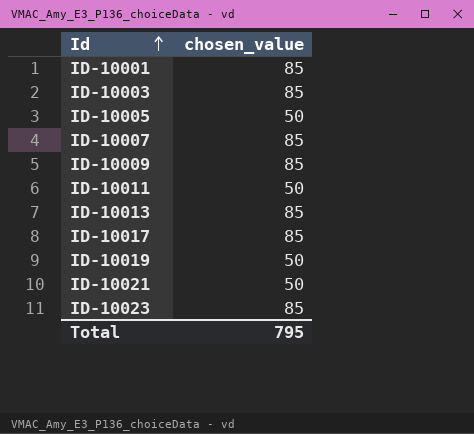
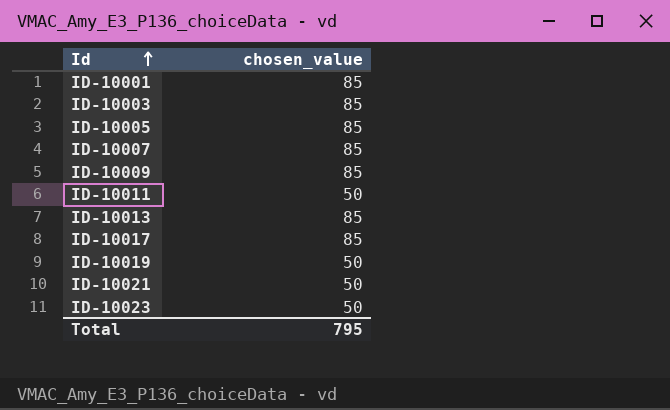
ID-10005 | chosen_value: 50 -> 85
ID-10023 | chosen_value: 85 -> 50

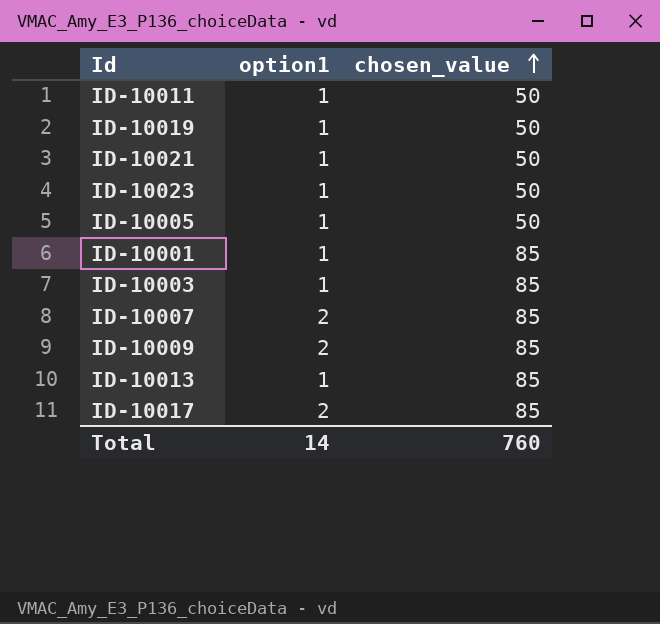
row order: Id ascending -> chosen_value ascending
column option1 | position: none -> 2
ID-10005 | chosen_value: 85 -> 50
Total | chosen_value: 795 -> 760

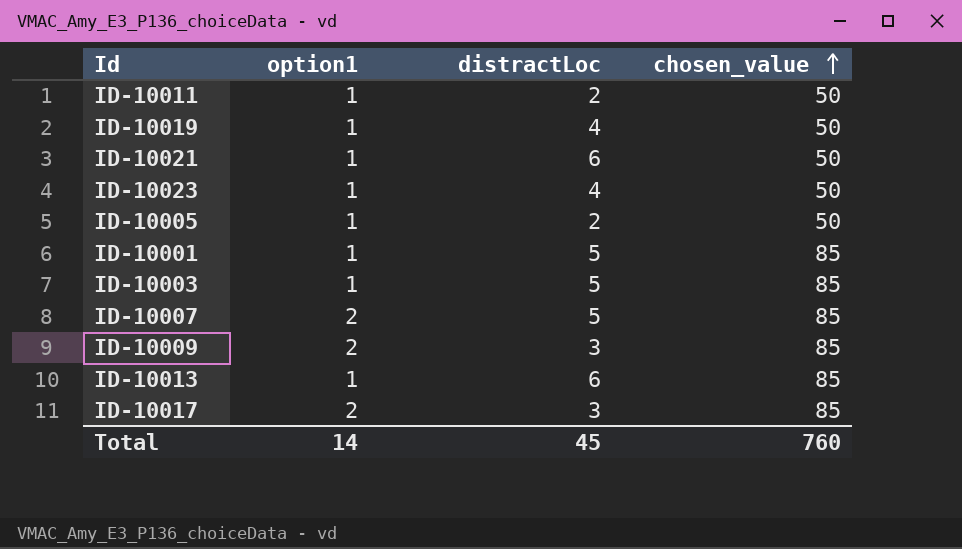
column distractLoc | position: none -> 3

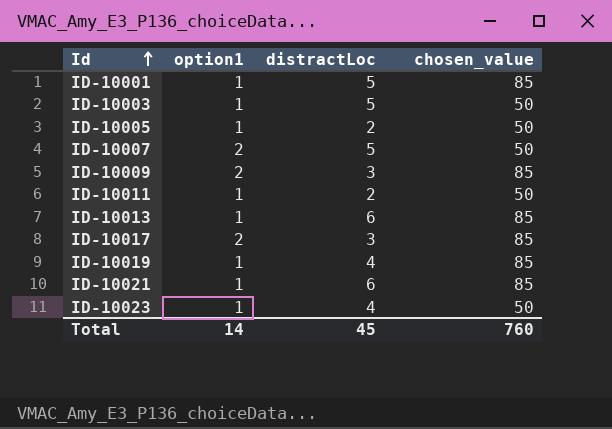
row order: chosen_value ascending -> Id ascending
ID-10003 | chosen_value: 85 -> 50
ID-10007 | chosen_value: 85 -> 50
ID-10019 | chosen_value: 50 -> 85
ID-10021 | chosen_value: 50 -> 85

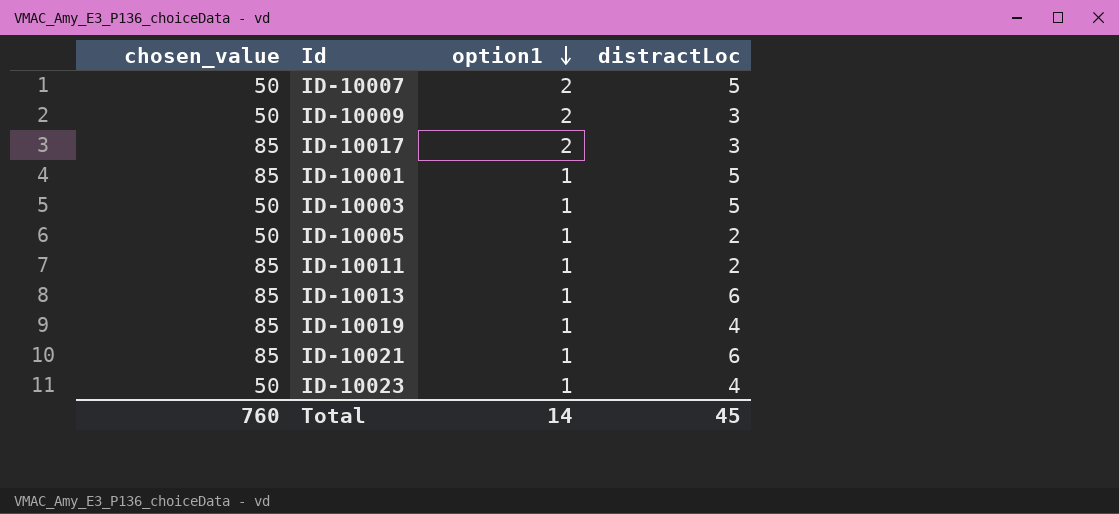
row order: Id ascending -> option1 descending
column chosen_value | position: 4 -> 1
ID-10009 | chosen_value: 85 -> 50
ID-10011 | chosen_value: 50 -> 85

